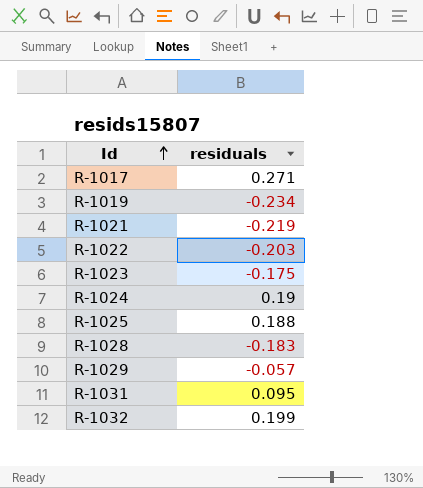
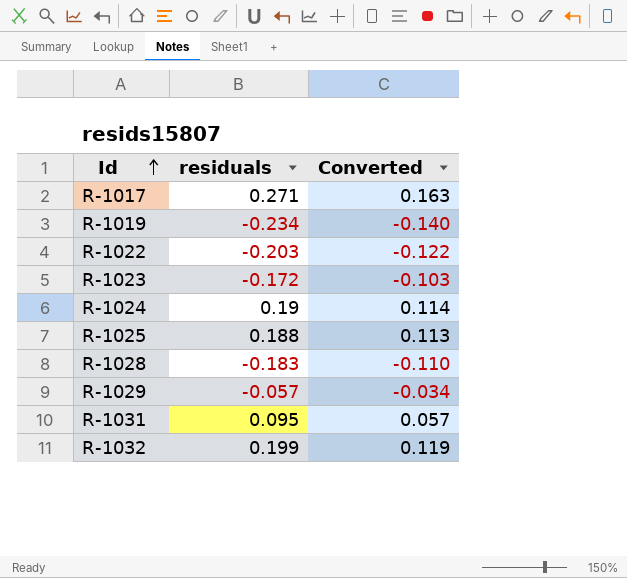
column Converted | formula: none -> [residuals] * 0.6
row R-1021: -0.219 -> none
R-1023 | residuals: -0.175 -> -0.172

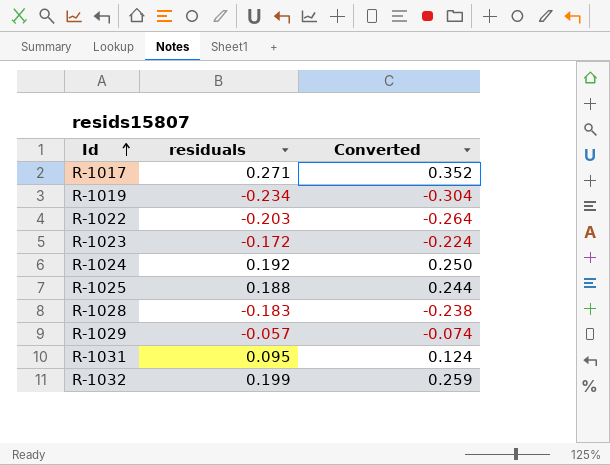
column Converted | formula: [residuals] * 0.6 -> [residuals] * 1.3
R-1024 | residuals: 0.19 -> 0.192

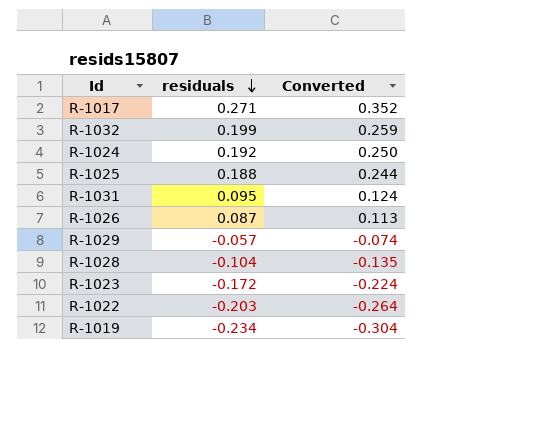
row order: Id ascending -> residuals descending
row R-1026: none -> 0.087 | 0.113
R-1028 | residuals: -0.183 -> -0.104
R-1028 | Converted: -0.238 -> -0.135

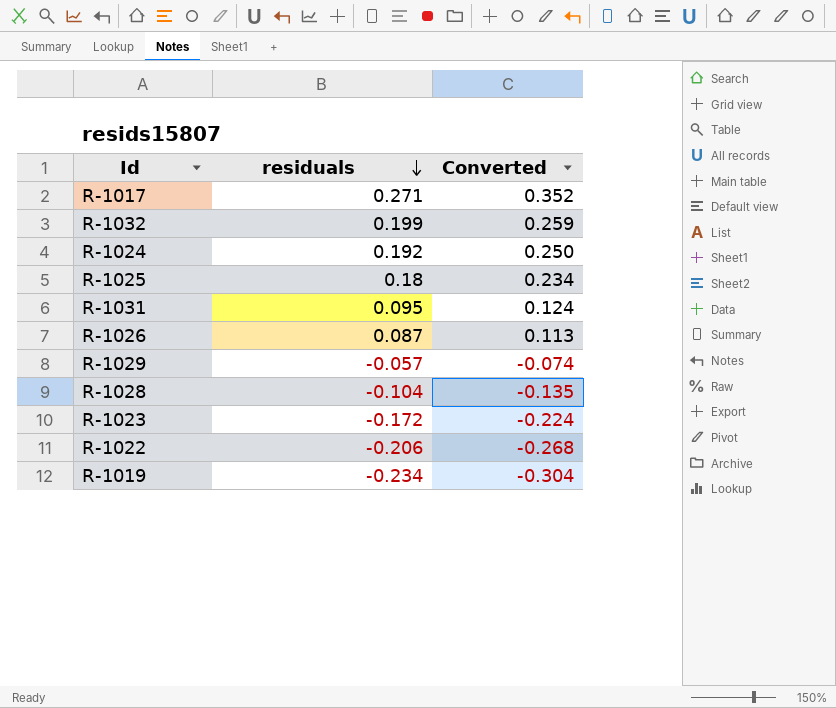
R-1025 | residuals: 0.188 -> 0.18
R-1025 | Converted: 0.244 -> 0.234
R-1022 | residuals: -0.203 -> -0.206
R-1022 | Converted: -0.264 -> -0.268

